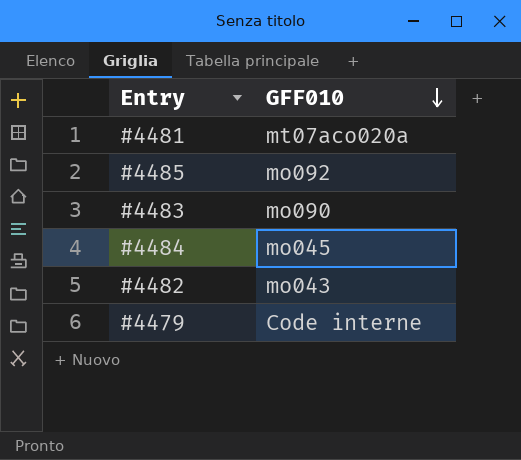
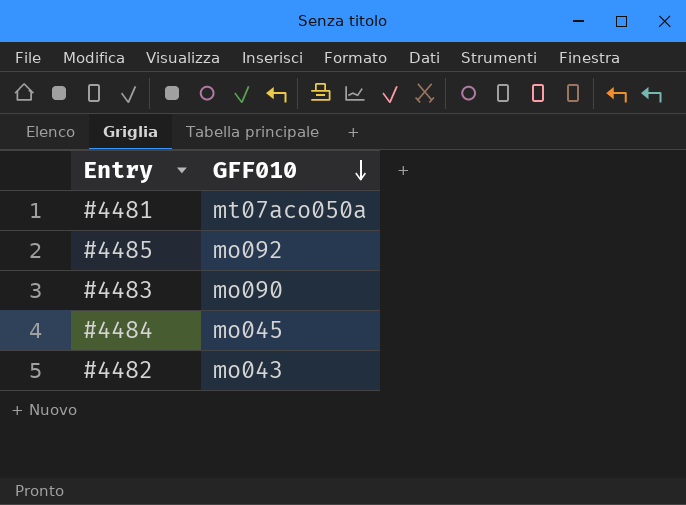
row #4479: Code interne -> none
#4481 | GFF010: mt07aco020a -> mt07aco050a

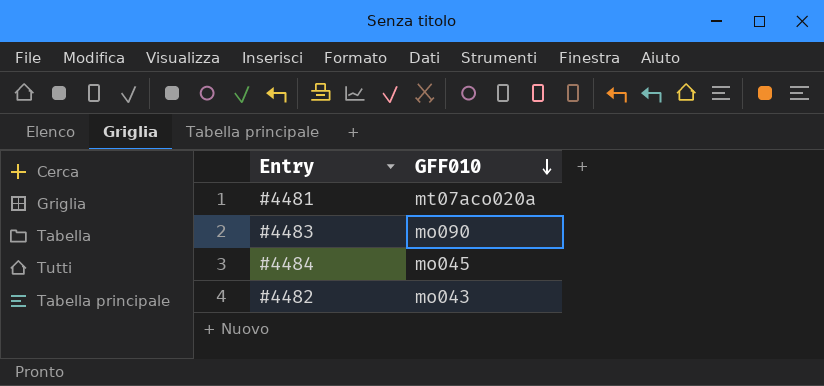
row #4485: mo092 -> none
#4481 | GFF010: mt07aco050a -> mt07aco020a

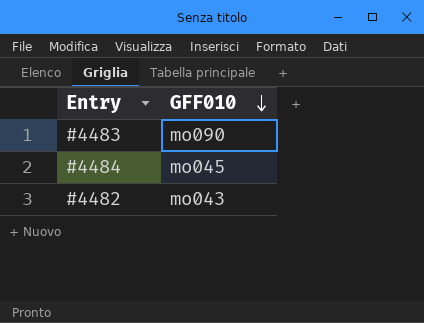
row #4481: mt07aco020a -> none

